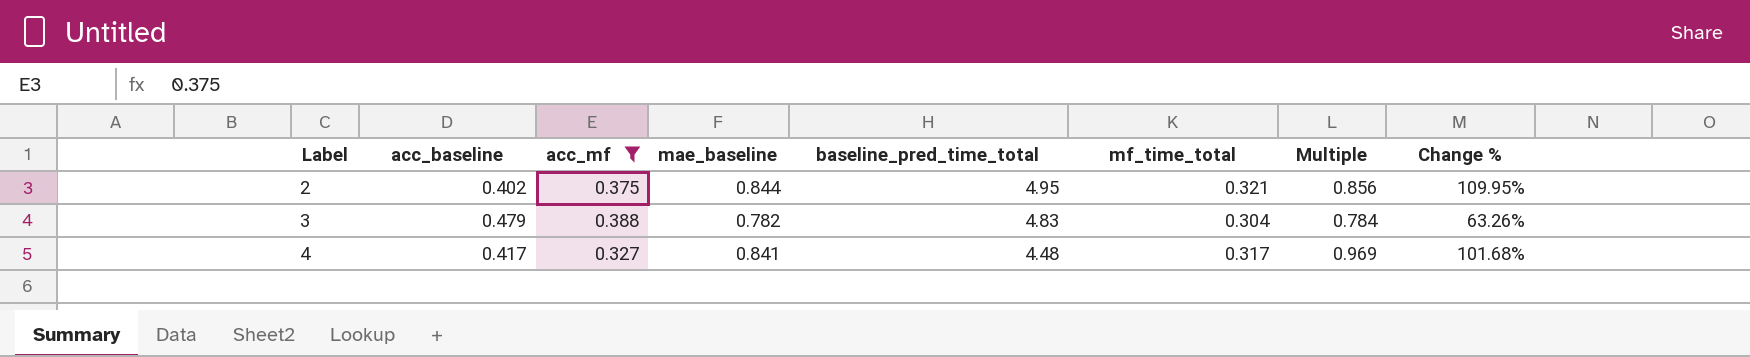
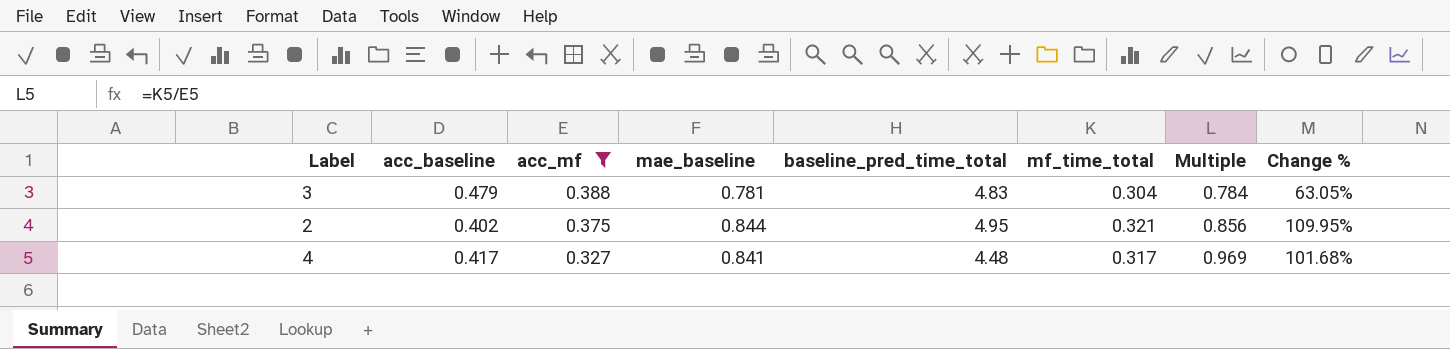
row order: Label ascending -> acc_mf descending
3 | mae_baseline: 0.782 -> 0.781
3 | Change %: 63.26% -> 63.05%

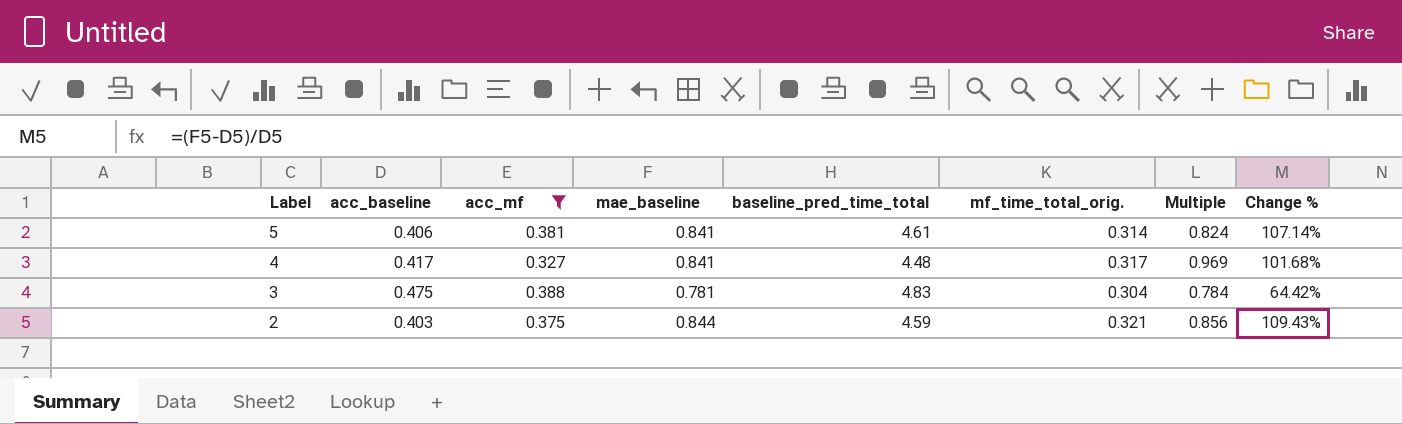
row order: acc_mf descending -> Label descending
column name: mf_time_total -> mf_time_total_orig.
row 5: none -> 0.406 | 0.381 | 0.841 | 4.61 | 0.314 | 0.824 | 107.14%
3 | acc_baseline: 0.479 -> 0.475
3 | Change %: 63.05% -> 64.42%
2 | acc_baseline: 0.402 -> 0.403
2 | baseline_pred_time_total: 4.95 -> 4.59
2 | Change %: 109.95% -> 109.43%

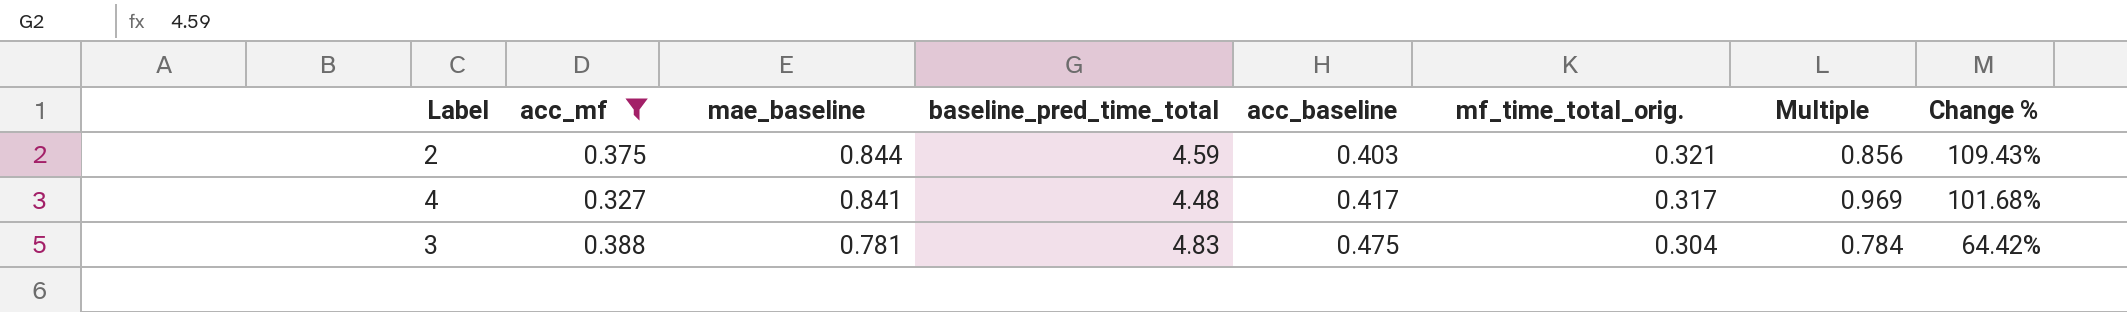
row order: Label descending -> mae_baseline descending
column acc_baseline | position: 2 -> 5
row 5: 0.406 | 0.381 | 0.841 | 4.61 | 0.314 | 0.824 | 107.14% -> none

